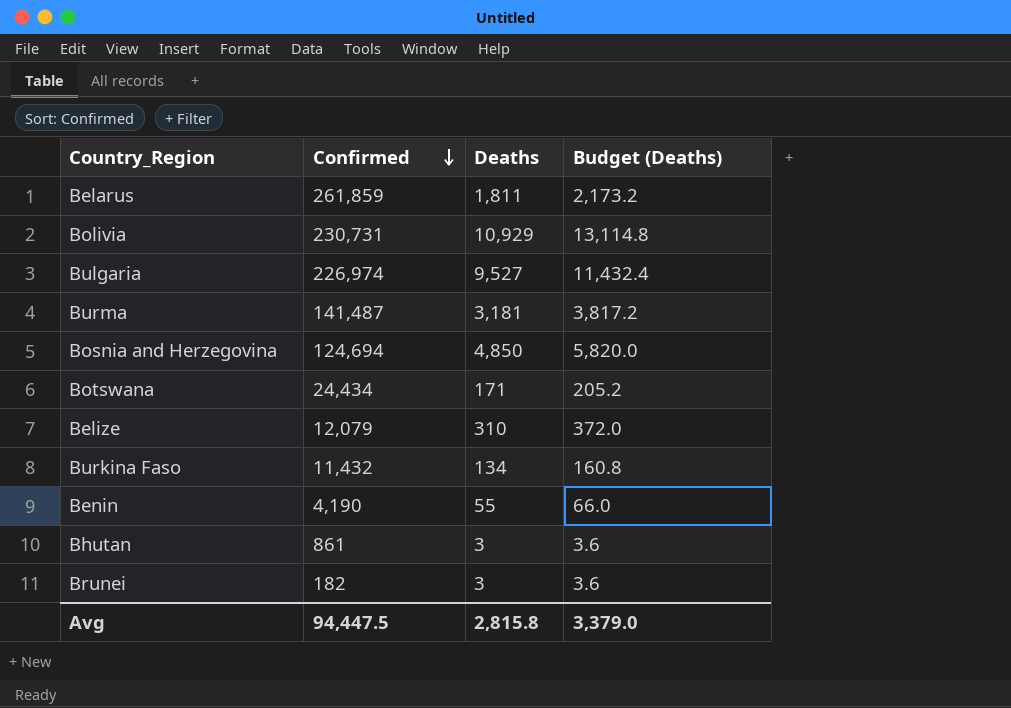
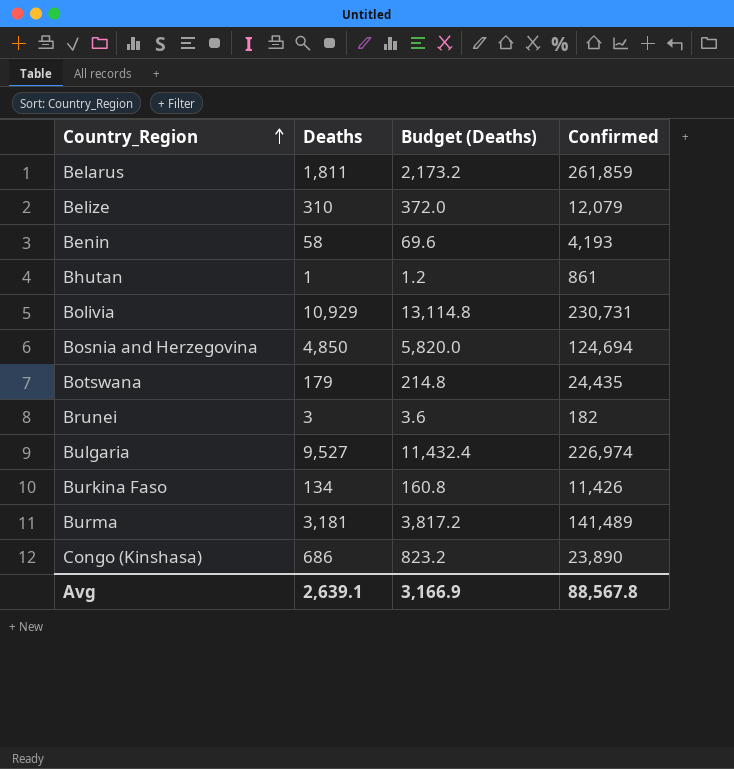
row order: Confirmed descending -> Country_Region ascending
column Confirmed | position: 2 -> 4
Benin | Deaths: 55 -> 58
Benin | Budget (Deaths): 66.0 -> 69.6
Benin | Confirmed: 4,190 -> 4,193
Bhutan | Deaths: 3 -> 1
Bhutan | Budget (Deaths): 3.6 -> 1.2
Botswana | Deaths: 171 -> 179
Botswana | Budget (Deaths): 205.2 -> 214.8
Botswana | Confirmed: 24,434 -> 24,435
Burkina Faso | Confirmed: 11,432 -> 11,426
Burma | Confirmed: 141,487 -> 141,489
row Congo (Kinshasa): none -> 686 | 823.2 | 23,890
Avg | Deaths: 2,815.8 -> 2,639.1
Avg | Budget (Deaths): 3,379.0 -> 3,166.9
Avg | Confirmed: 94,447.5 -> 88,567.8

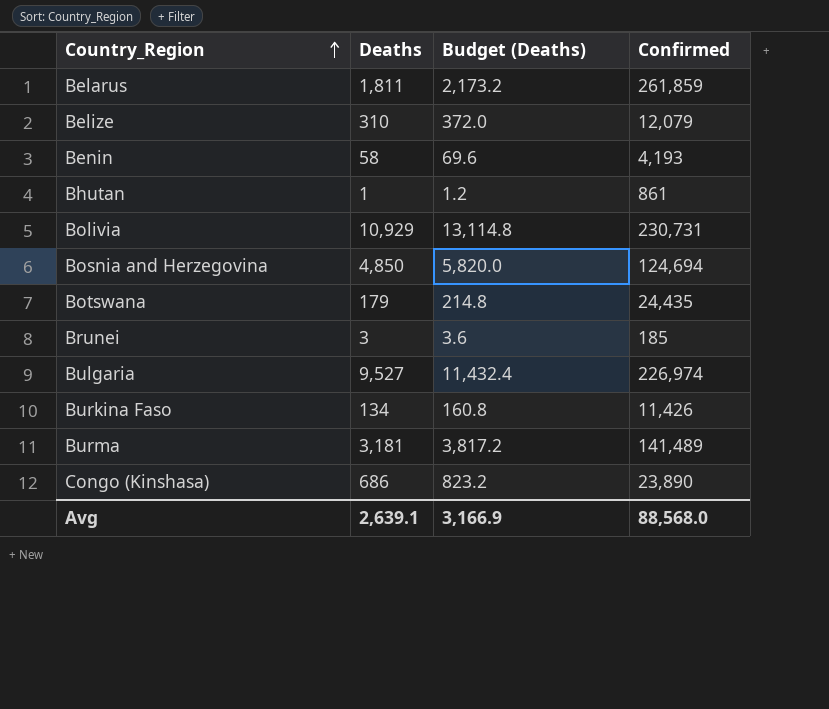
Brunei | Confirmed: 182 -> 185
Avg | Confirmed: 88,567.8 -> 88,568.0

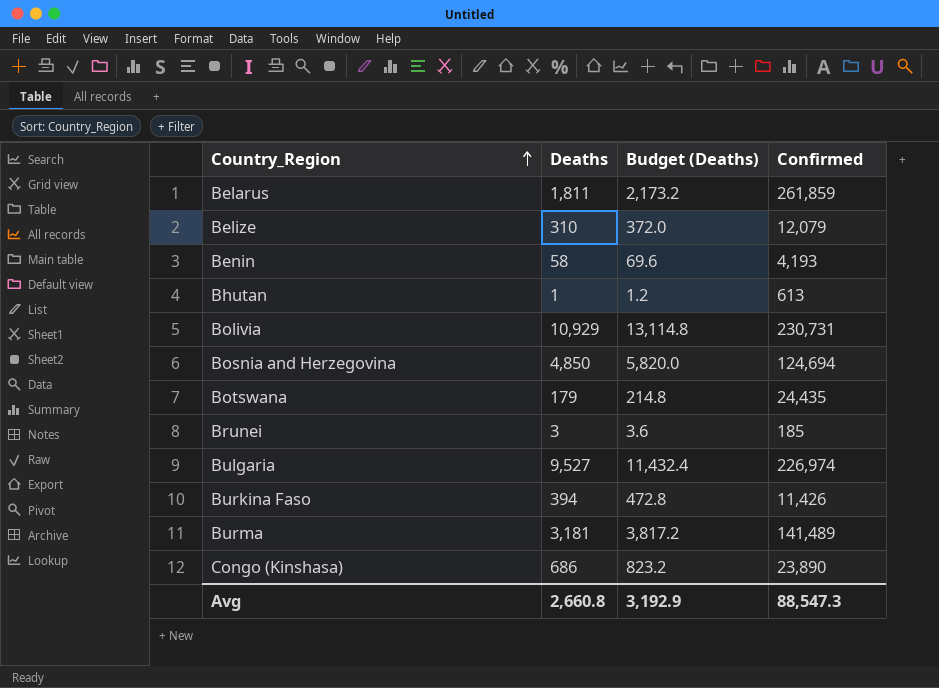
Bhutan | Confirmed: 861 -> 613
Burkina Faso | Deaths: 134 -> 394
Burkina Faso | Budget (Deaths): 160.8 -> 472.8
Avg | Deaths: 2,639.1 -> 2,660.8
Avg | Budget (Deaths): 3,166.9 -> 3,192.9
Avg | Confirmed: 88,568.0 -> 88,547.3

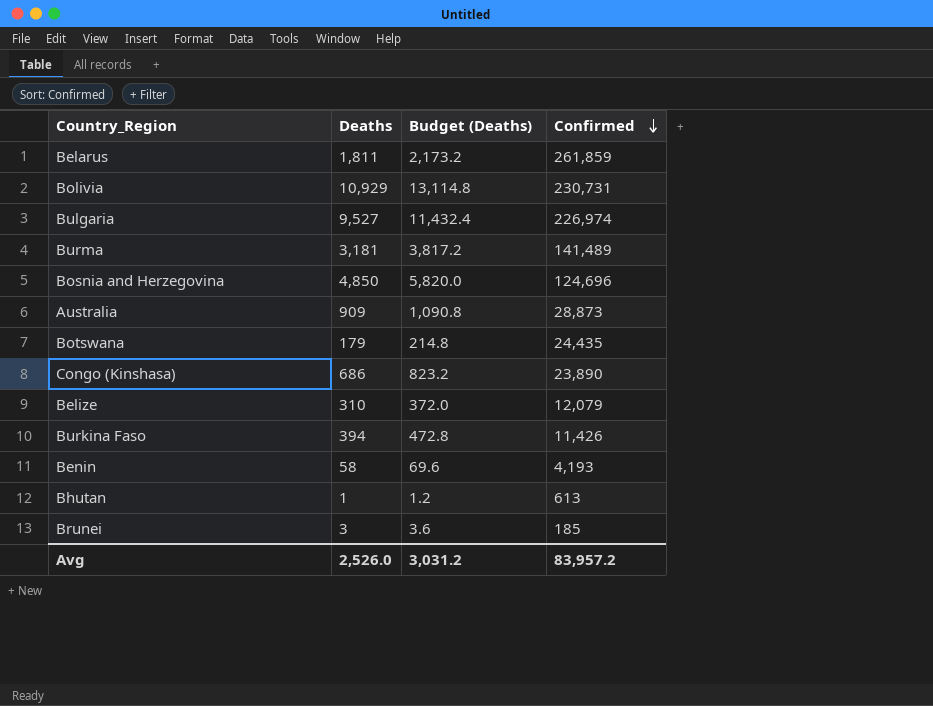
row order: Country_Region ascending -> Confirmed descending
Bosnia and Herzegovina | Confirmed: 124,694 -> 124,696
row Australia: none -> 909 | 1,090.8 | 28,873
Avg | Deaths: 2,660.8 -> 2,526.0
Avg | Budget (Deaths): 3,192.9 -> 3,031.2
Avg | Confirmed: 88,547.3 -> 83,957.2

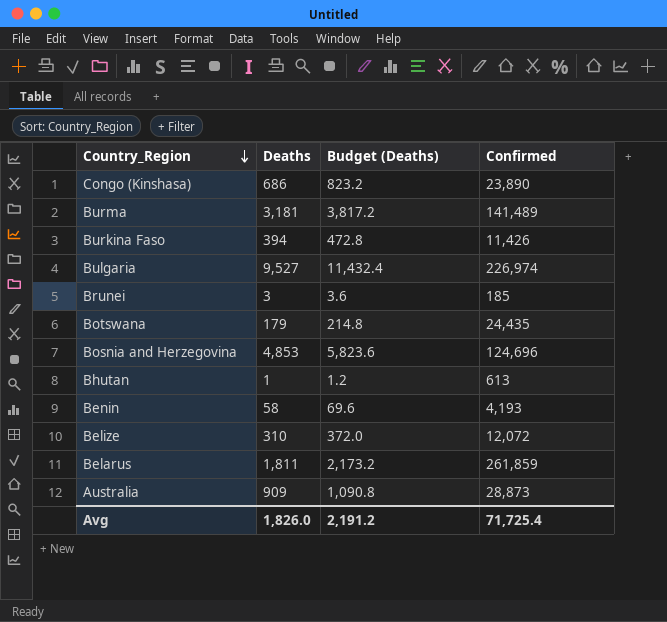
row order: Confirmed descending -> Country_Region descending
row Bolivia: 10,929 | 13,114.8 | 230,731 -> none
Bosnia and Herzegovina | Deaths: 4,850 -> 4,853
Bosnia and Herzegovina | Budget (Deaths): 5,820.0 -> 5,823.6
Belize | Confirmed: 12,079 -> 12,072
Avg | Deaths: 2,526.0 -> 1,826.0
Avg | Budget (Deaths): 3,031.2 -> 2,191.2
Avg | Confirmed: 83,957.2 -> 71,725.4

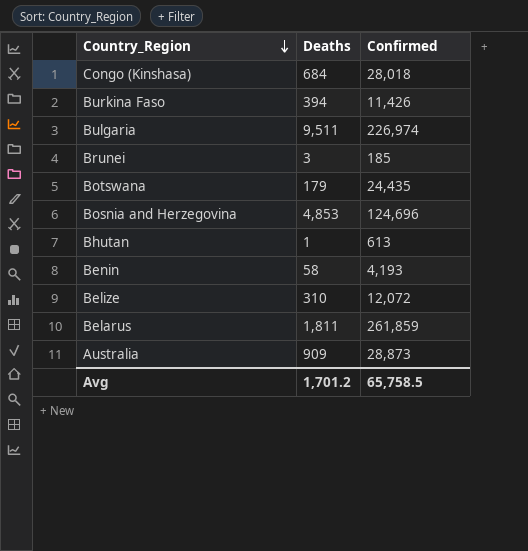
column Budget (Deaths) | formula: [Deaths] * 1.2 -> none
row Burma: 3,181 | 3,817.2 | 141,489 -> none
Congo (Kinshasa) | Deaths: 686 -> 684
Congo (Kinshasa) | Confirmed: 23,890 -> 28,018
Bulgaria | Deaths: 9,527 -> 9,511
Avg | Deaths: 1,826.0 -> 1,701.2
Avg | Confirmed: 71,725.4 -> 65,758.5

